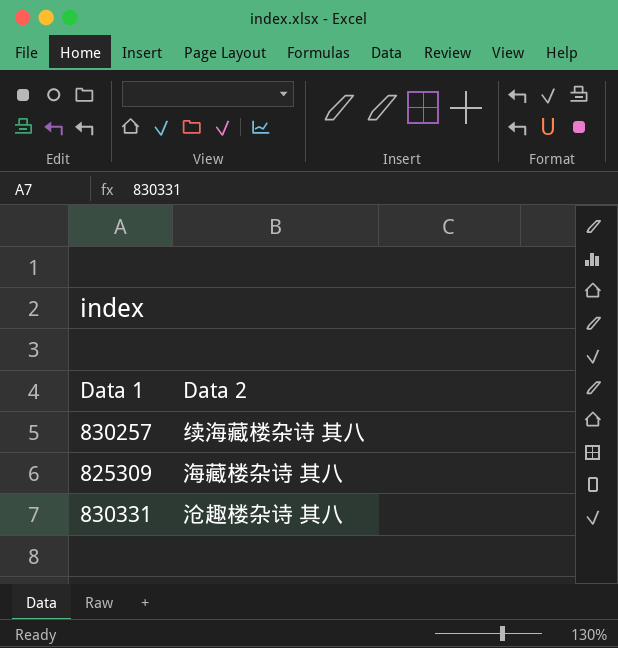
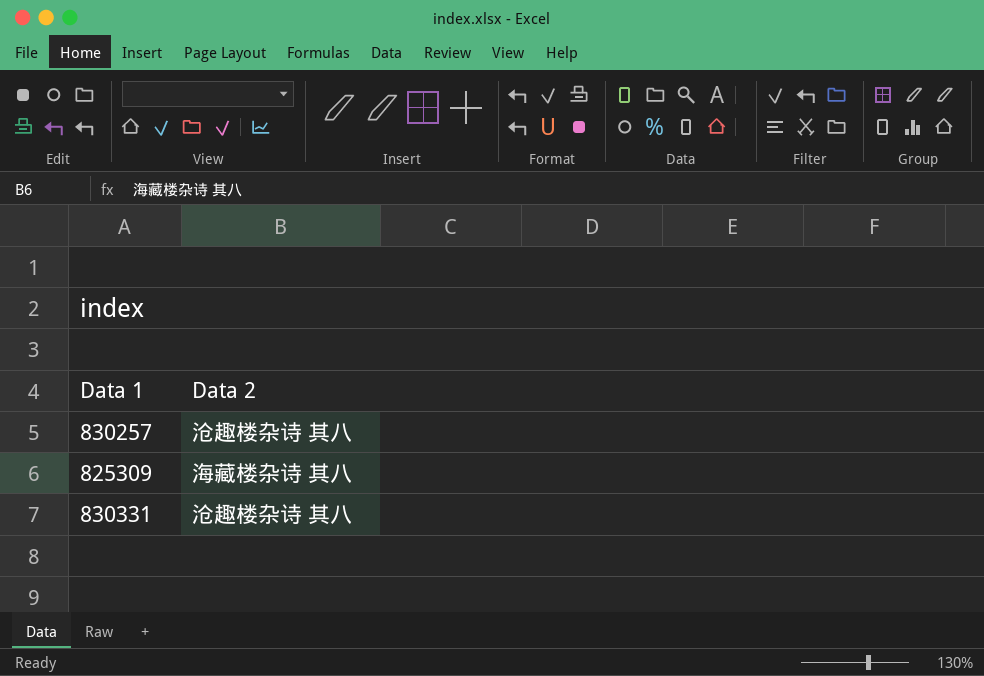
830257 | Data 2: 续海藏楼杂诗 其八 -> 沧趣楼杂诗 其八

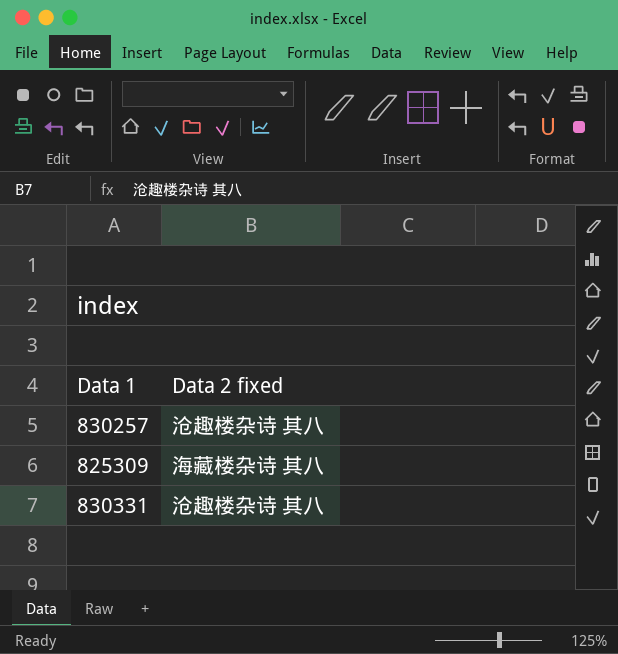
column name: Data 2 -> Data 2 fixed

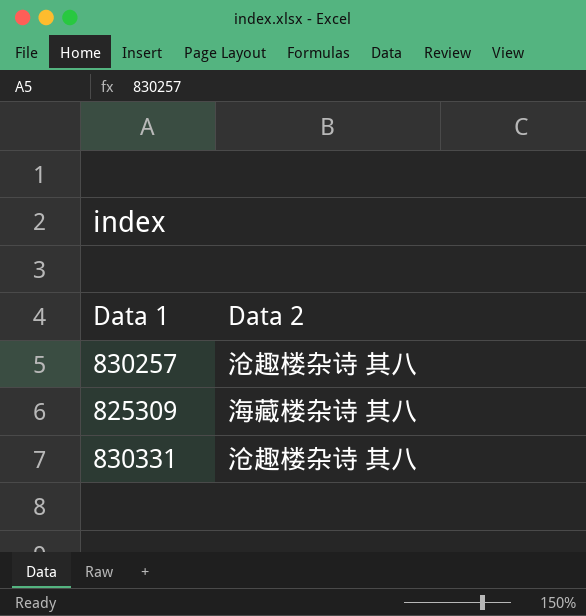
column name: Data 2 fixed -> Data 2

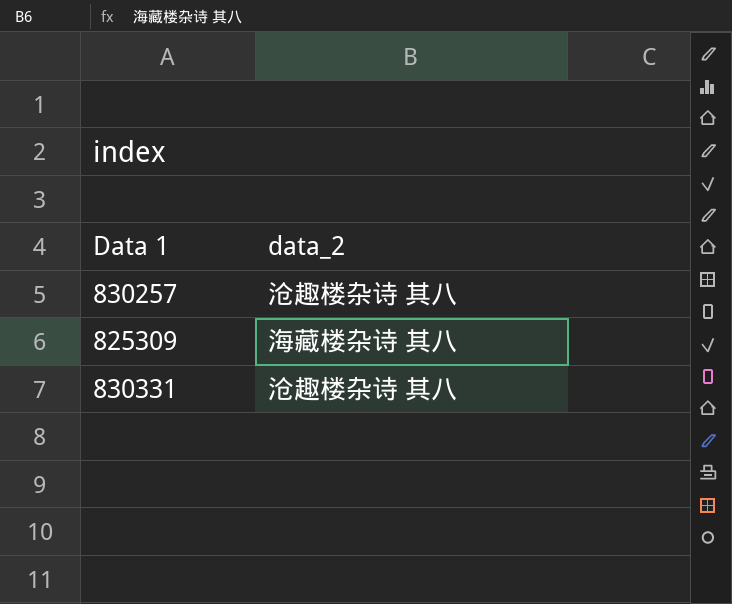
column name: Data 2 -> data_2

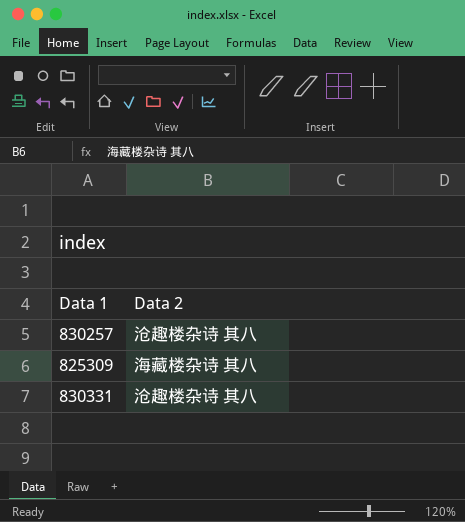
column name: data_2 -> Data 2

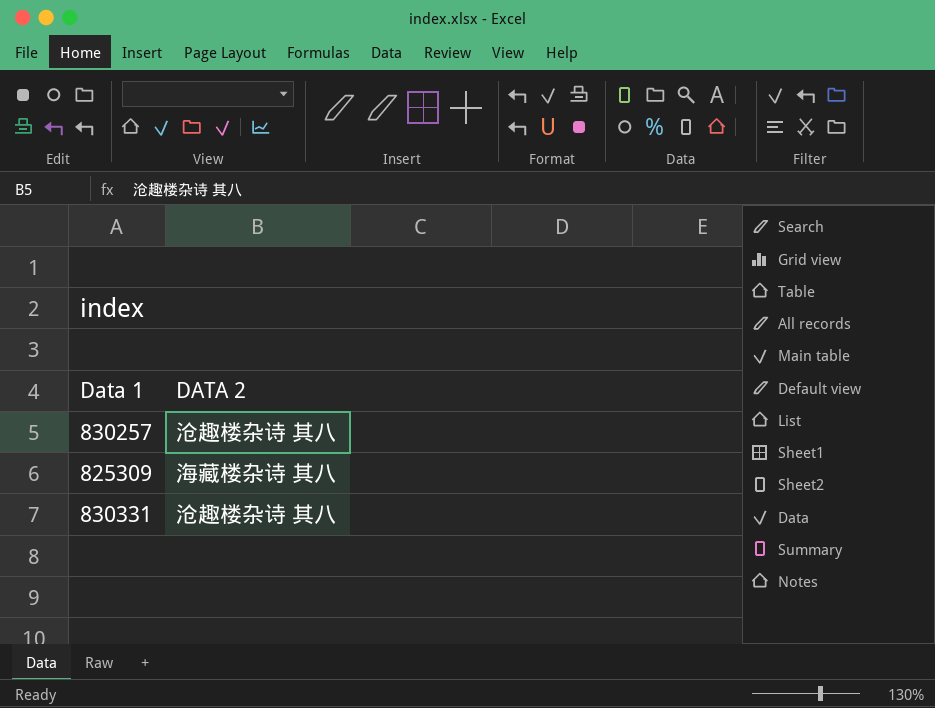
column name: Data 2 -> DATA 2

